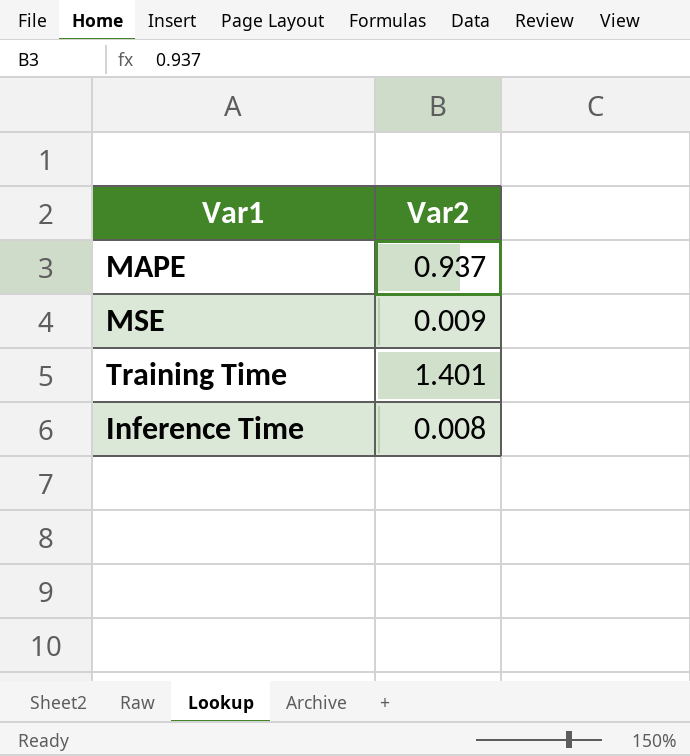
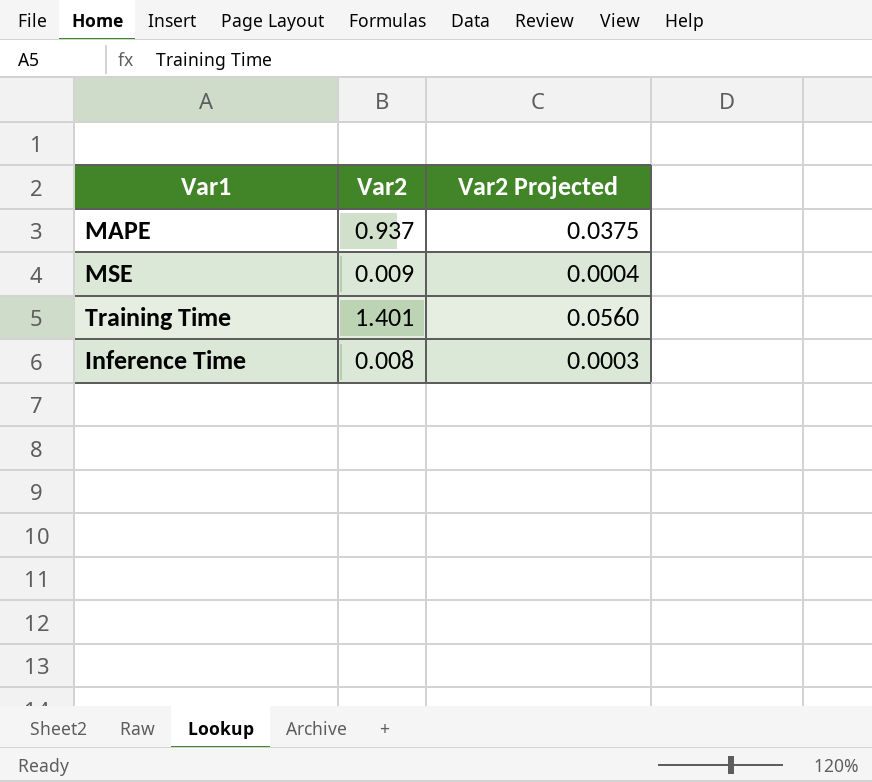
column Var2 Projected | formula: none -> [Var2] * 0.04

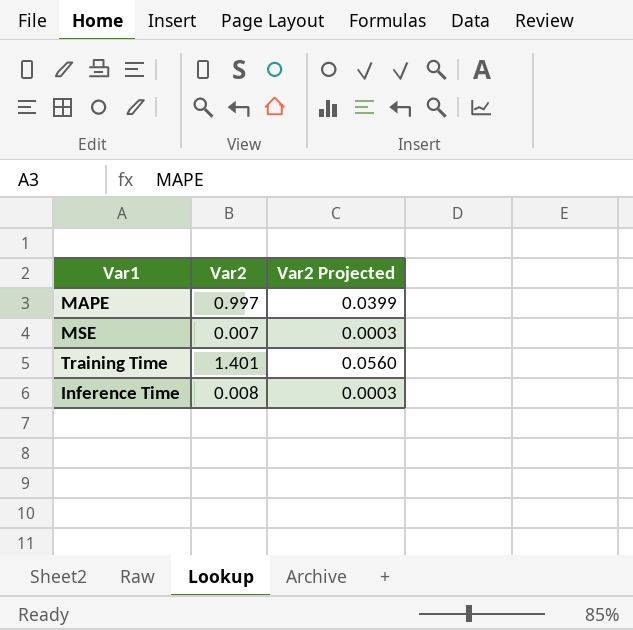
MAPE | Var2: 0.937 -> 0.997
MAPE | Var2 Projected: 0.0375 -> 0.0399
MSE | Var2: 0.009 -> 0.007
MSE | Var2 Projected: 0.0004 -> 0.0003

